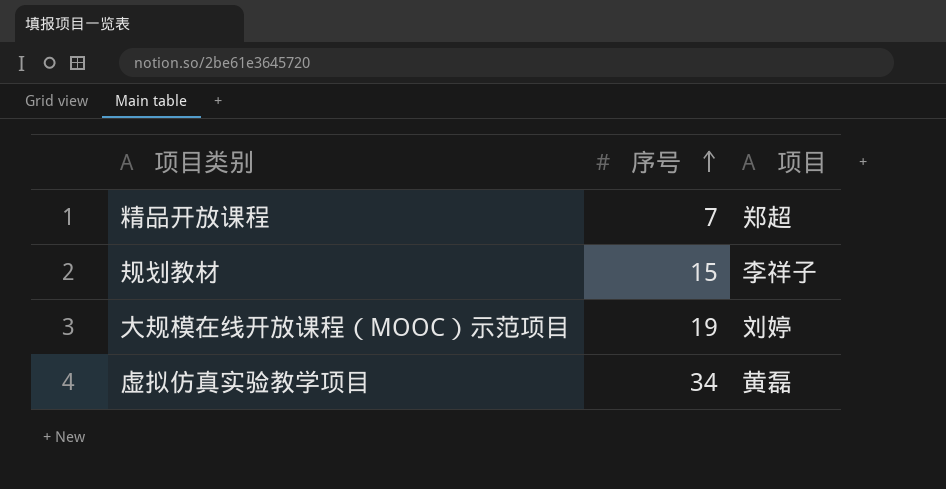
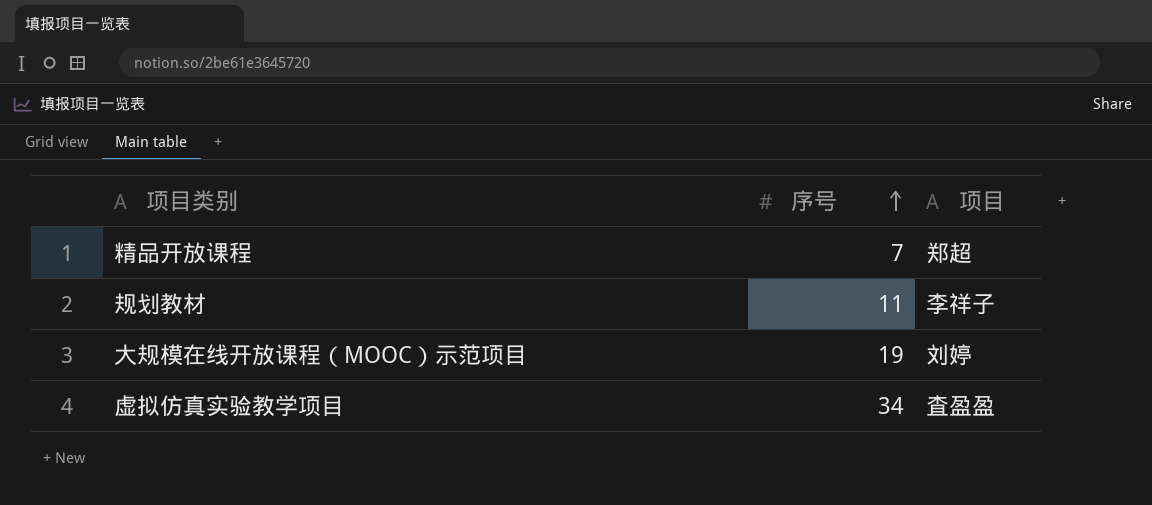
规划教材 | 序号: 15 -> 11
虚拟仿真实验教学项目 | 项目: 黄磊 -> 査盈盈

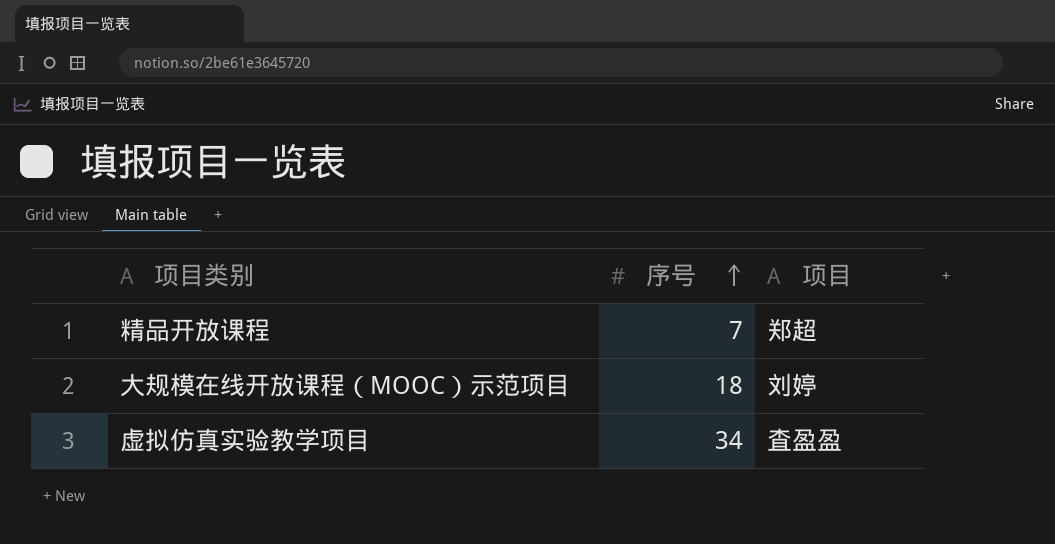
row 规划教材: 11 | 李祥子 -> none
大规模在线开放课程（MOOC）示范项目 | 序号: 19 -> 18

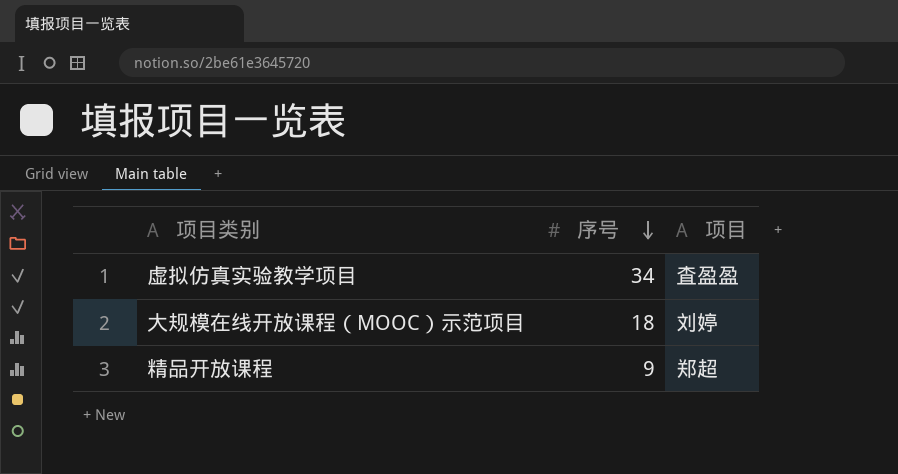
row order: 序号 ascending -> 序号 descending
精品开放课程 | 序号: 7 -> 9

